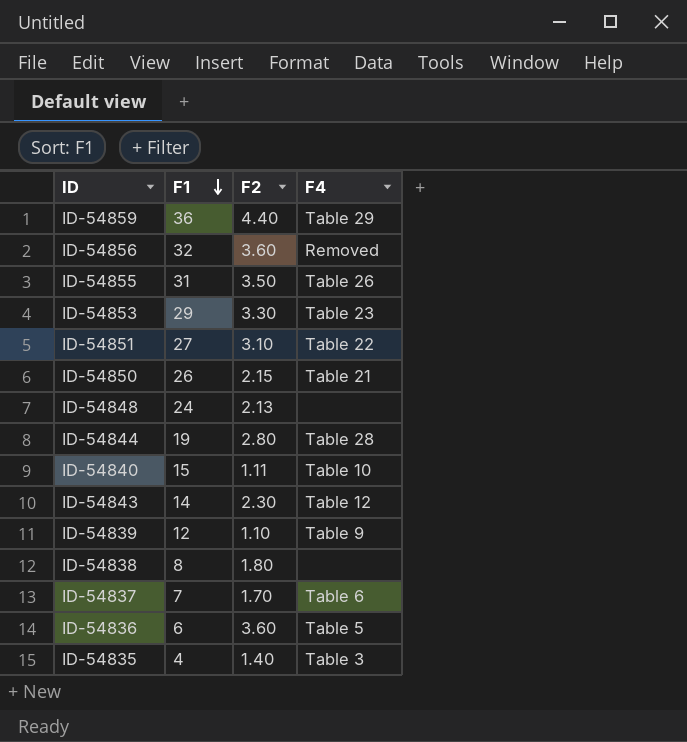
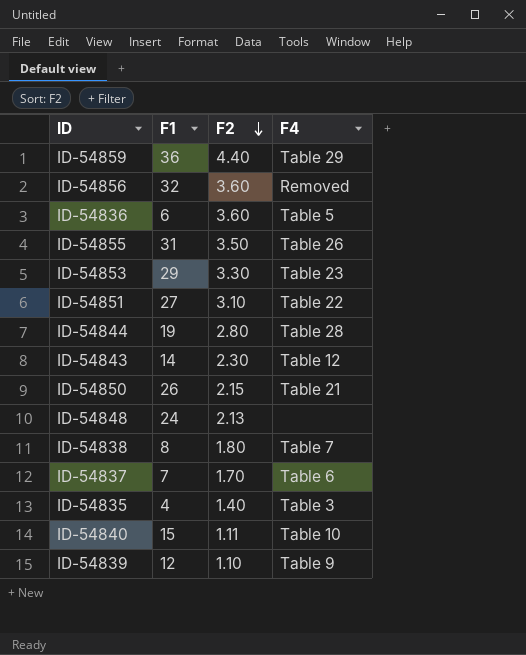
row order: F1 descending -> F2 descending
ID-54838 | F4: none -> Table 7

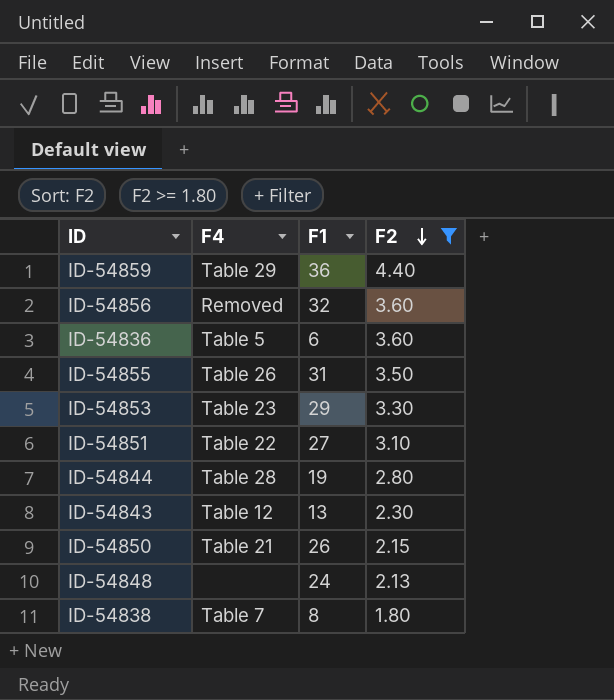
filter: none -> F2 >= 1.80
column F4 | position: 4 -> 2
ID-54843 | F1: 14 -> 13

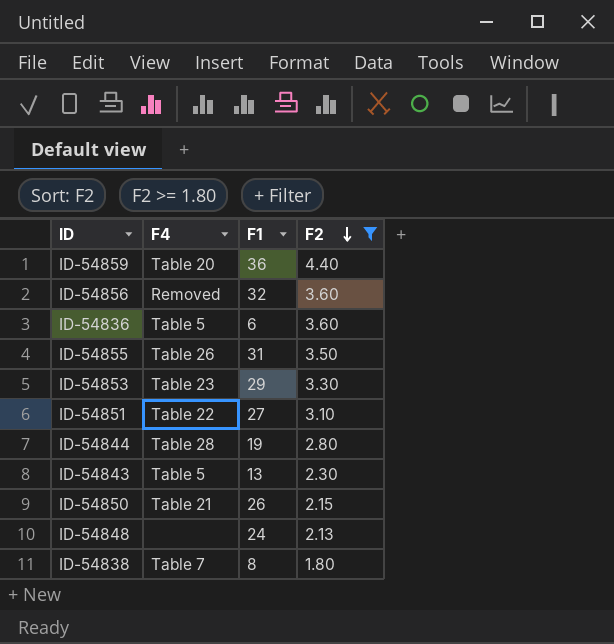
ID-54859 | F4: Table 29 -> Table 20
ID-54843 | F4: Table 12 -> Table 5

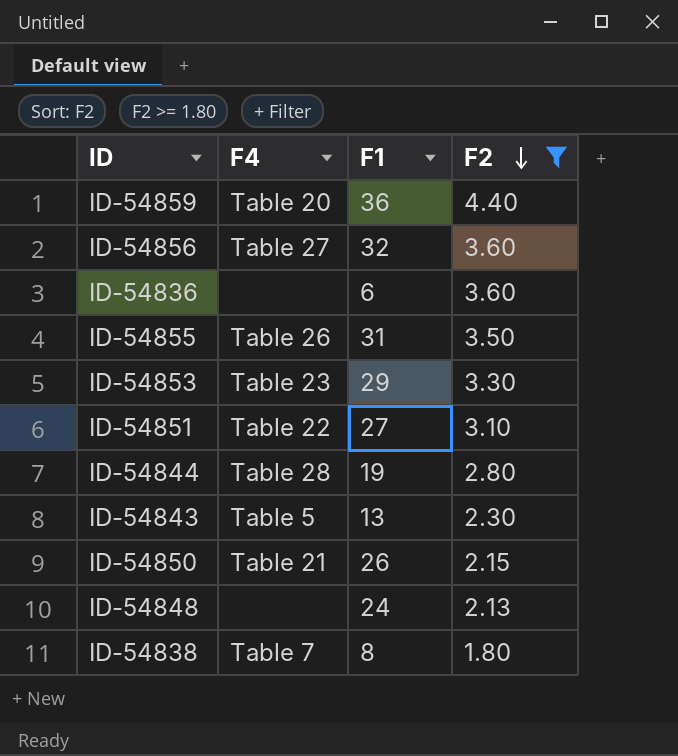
ID-54856 | F4: Removed -> Table 27
ID-54836 | F4: Table 5 -> none

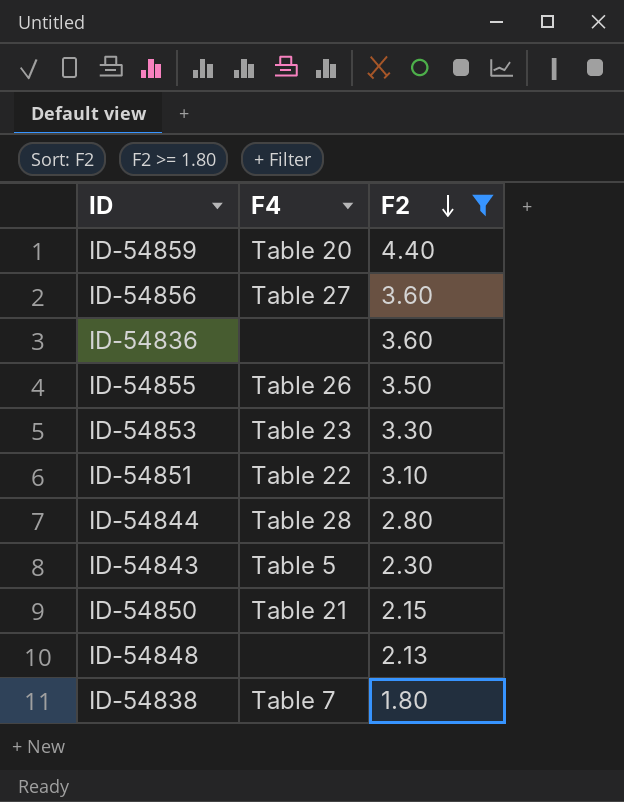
column F1 | position: 3 -> none

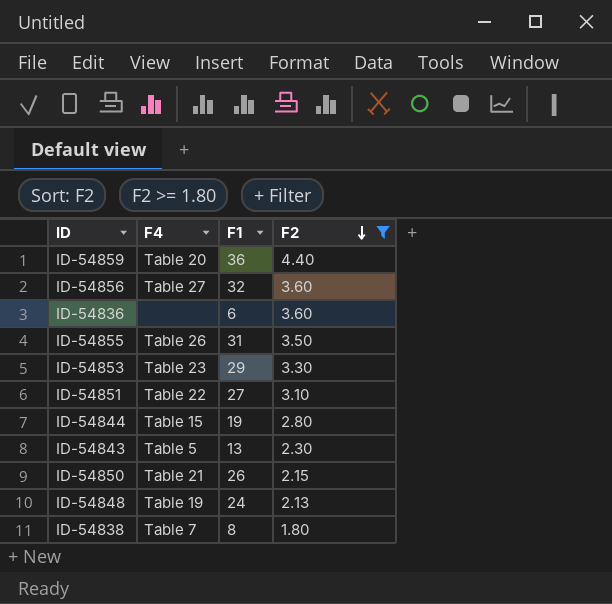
column F1 | position: none -> 3
ID-54844 | F4: Table 28 -> Table 15
ID-54848 | F4: none -> Table 19

